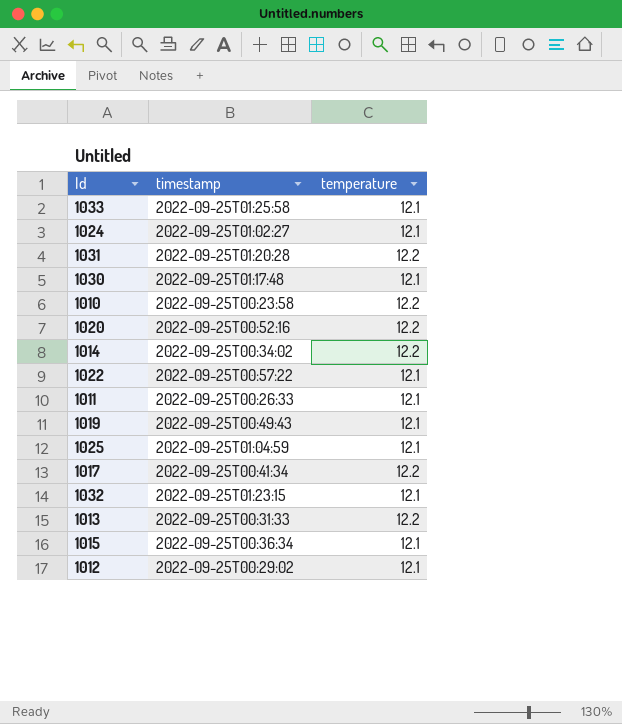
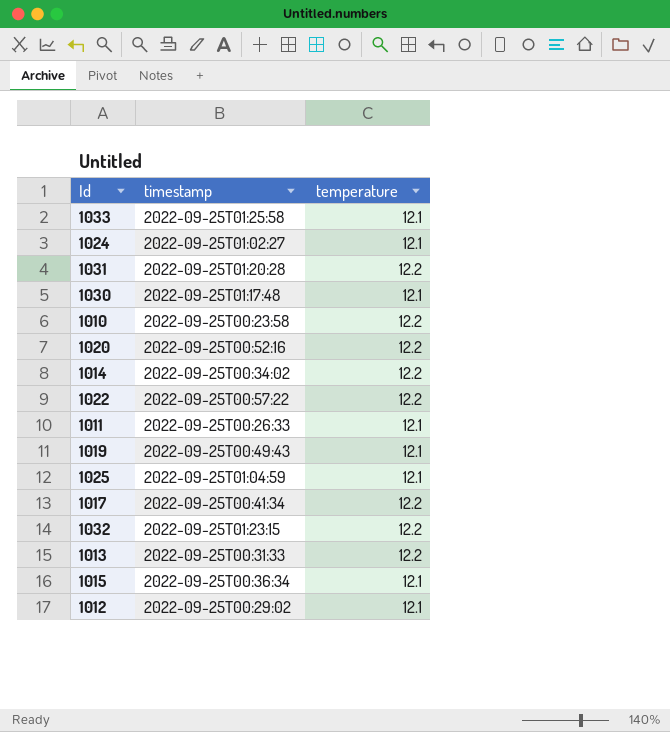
1022 | temperature: 12.1 -> 12.2
1032 | temperature: 12.1 -> 12.2

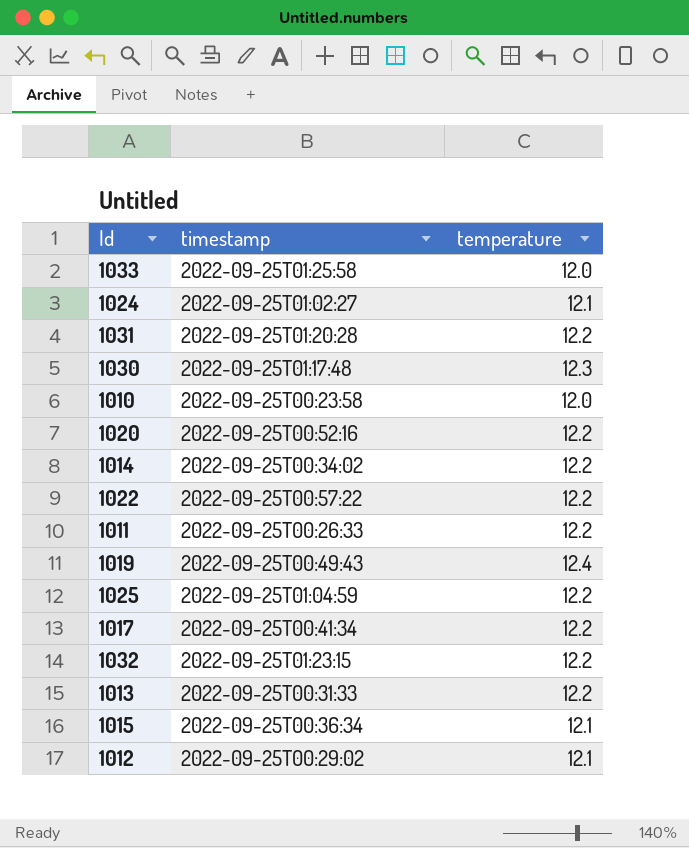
1033 | temperature: 12.1 -> 12.0
1030 | temperature: 12.1 -> 12.3
1010 | temperature: 12.2 -> 12.0
1011 | temperature: 12.1 -> 12.2
1019 | temperature: 12.1 -> 12.4
1025 | temperature: 12.1 -> 12.2

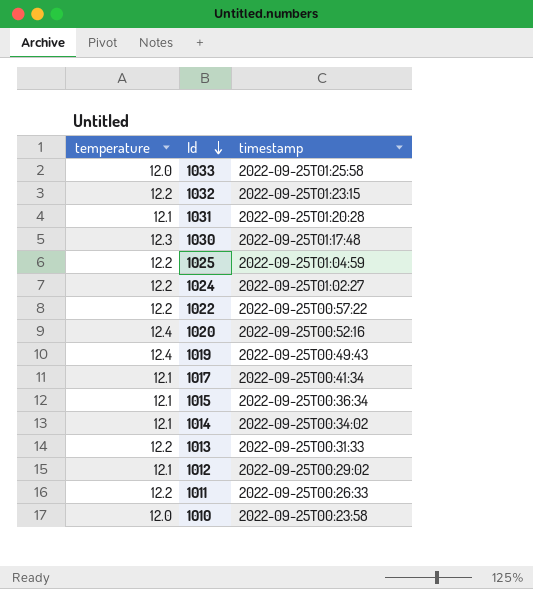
row order: none -> Id descending
column temperature | position: 3 -> 1
1031 | temperature: 12.2 -> 12.1
1024 | temperature: 12.1 -> 12.2
1020 | temperature: 12.2 -> 12.4
1017 | temperature: 12.2 -> 12.1
1014 | temperature: 12.2 -> 12.1

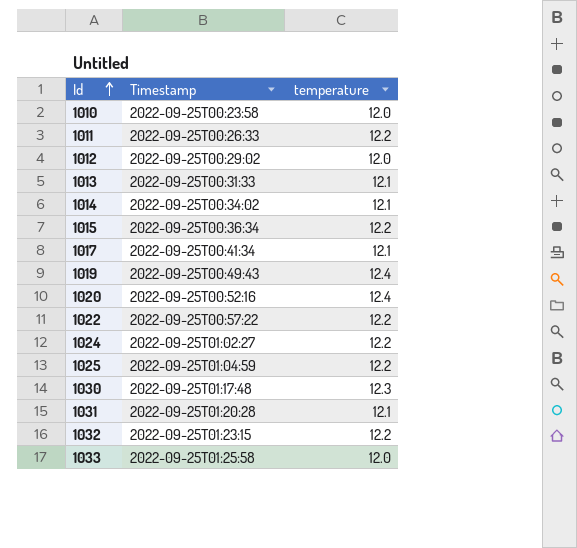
row order: Id descending -> Id ascending
column name: timestamp -> Timestamp
column temperature | position: 1 -> 3
1012 | temperature: 12.1 -> 12.0
1013 | temperature: 12.2 -> 12.1
1015 | temperature: 12.1 -> 12.2

